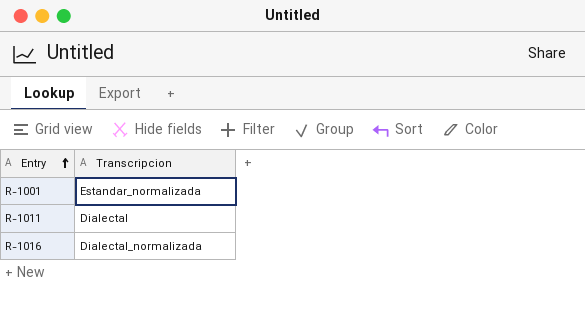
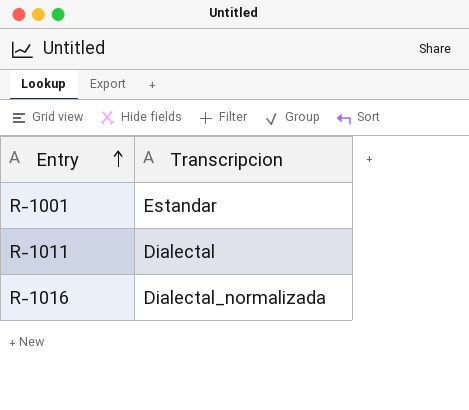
R-1001 | Transcripcion: Estandar_normalizada -> Estandar

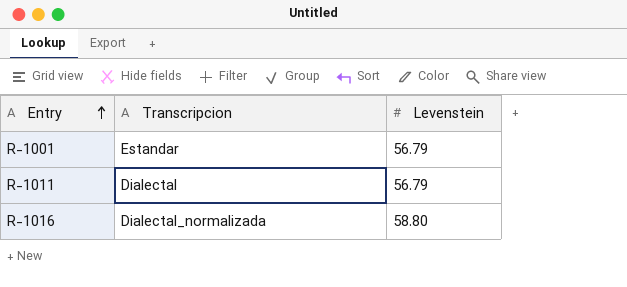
column Levenstein | position: none -> 3

